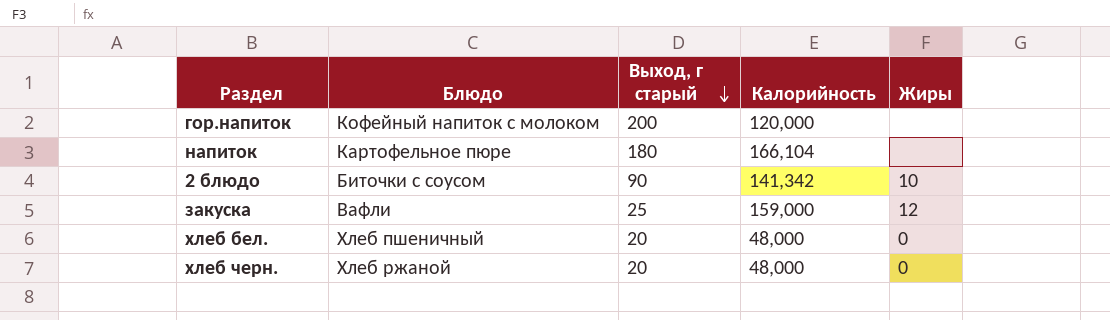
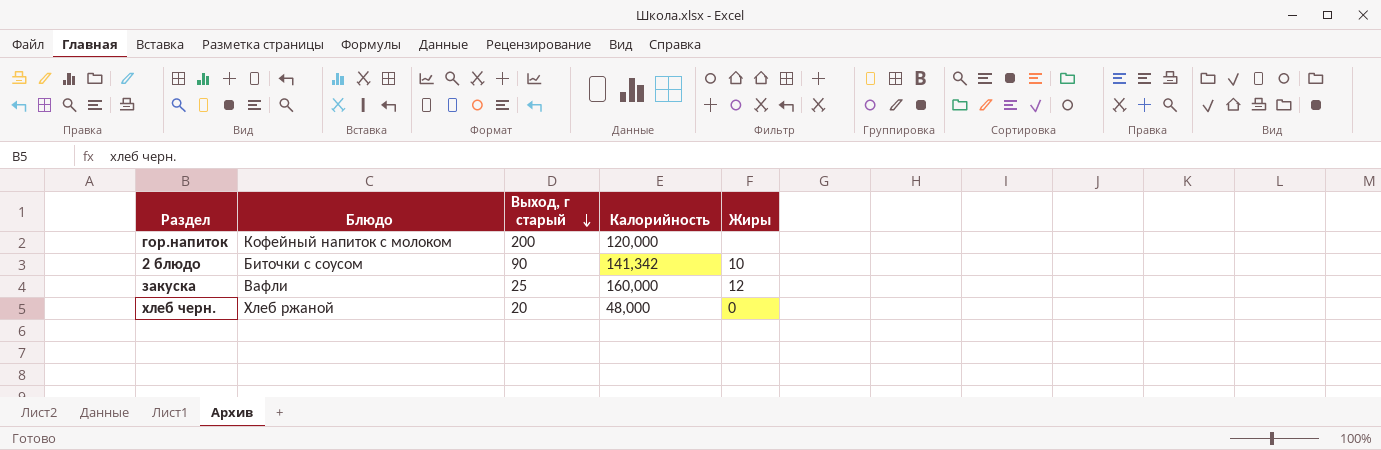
row напиток: Картофельное пюре | 180 | 166,104 | none -> none
row хлеб бел.: Хлеб пшеничный | 20 | 48,000 | 0 -> none
закуска | Калорийность: 159,000 -> 160,000

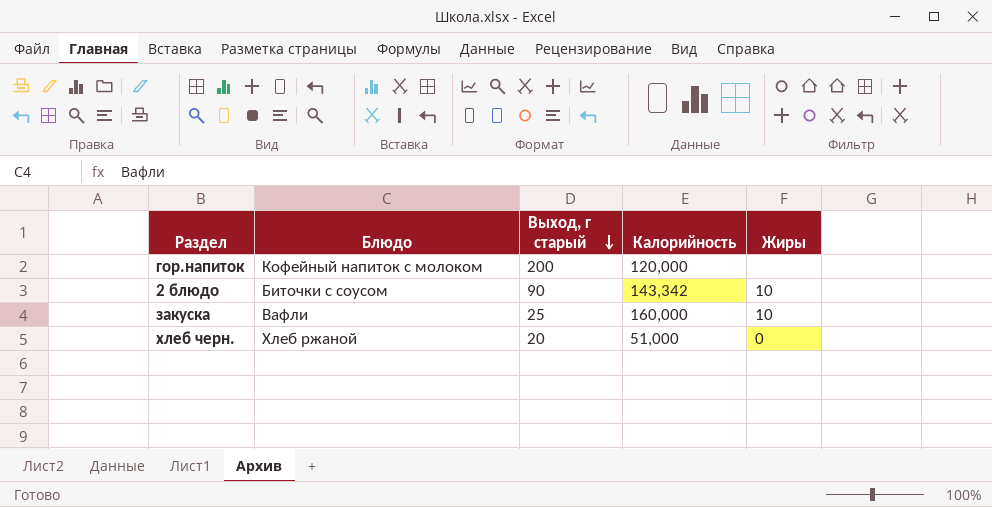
2 блюдо | Калорийность: 141,342 -> 143,342
закуска | Жиры: 12 -> 10
хлеб черн. | Калорийность: 48,000 -> 51,000

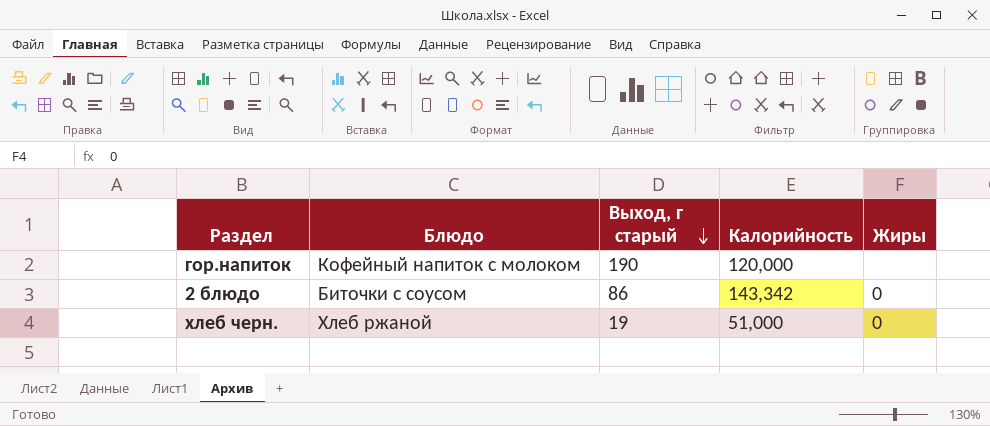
row закуска: Вафли | 25 | 160,000 | 10 -> none
гор.напиток | Выход, г старый: 200 -> 190
2 блюдо | Выход, г старый: 90 -> 86
2 блюдо | Жиры: 10 -> 0
хлеб черн. | Выход, г старый: 20 -> 19

